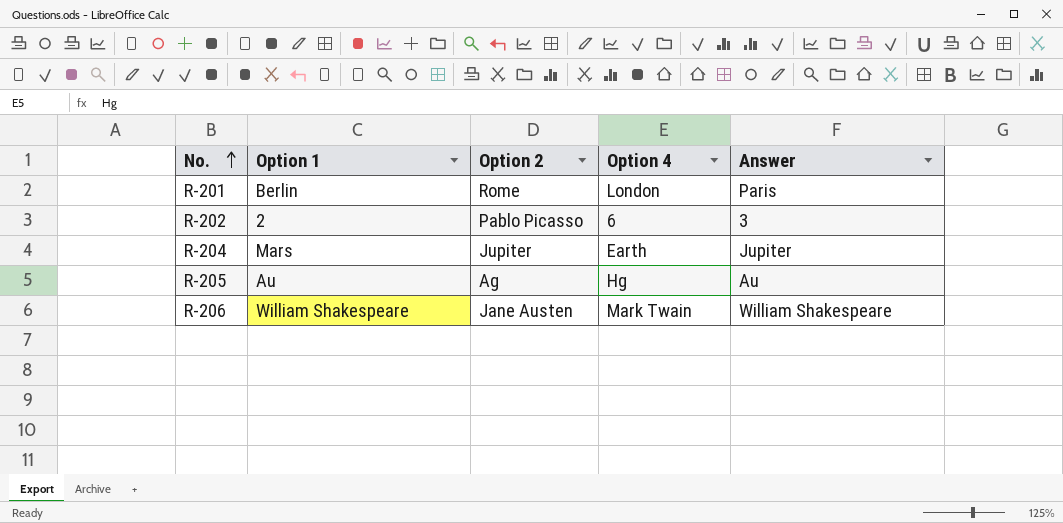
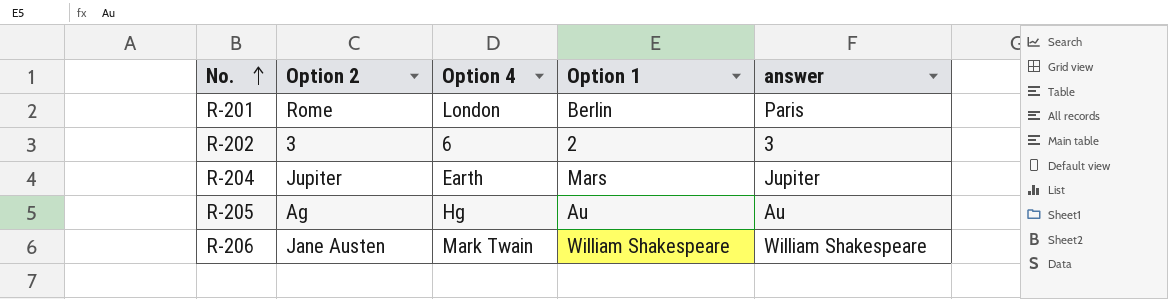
column Option 1 | position: 2 -> 4
column name: Answer -> answer
R-202 | Option 2: Pablo Picasso -> 3

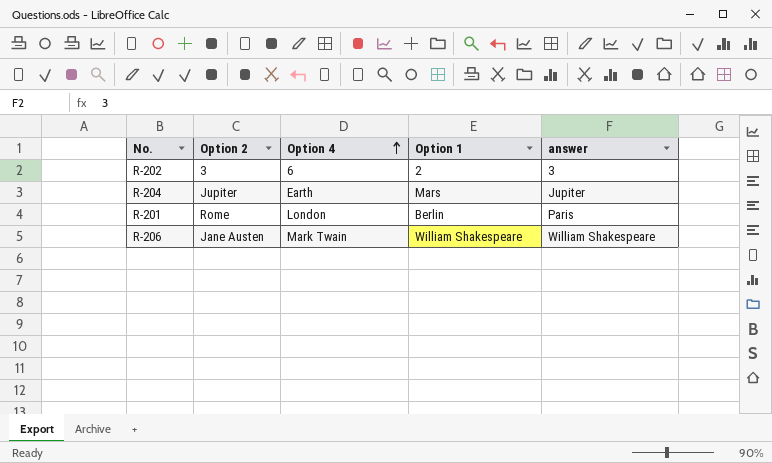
row order: No. ascending -> Option 4 ascending
row R-205: Ag | Hg | Au | Au -> none

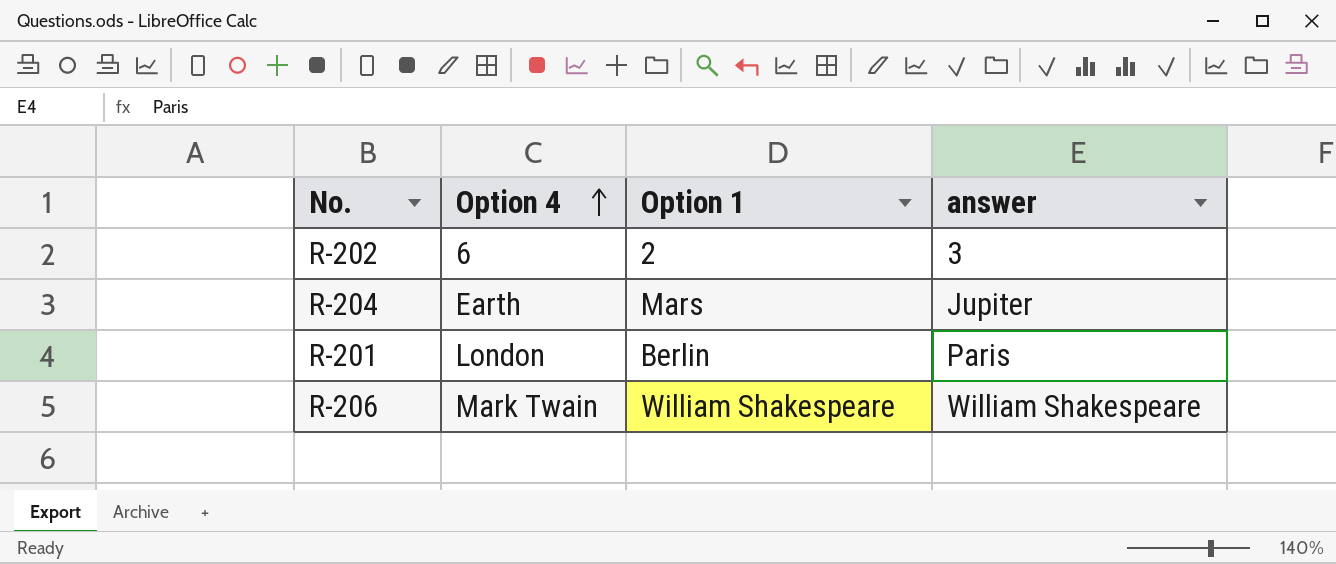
column Option 2 | position: 2 -> none

